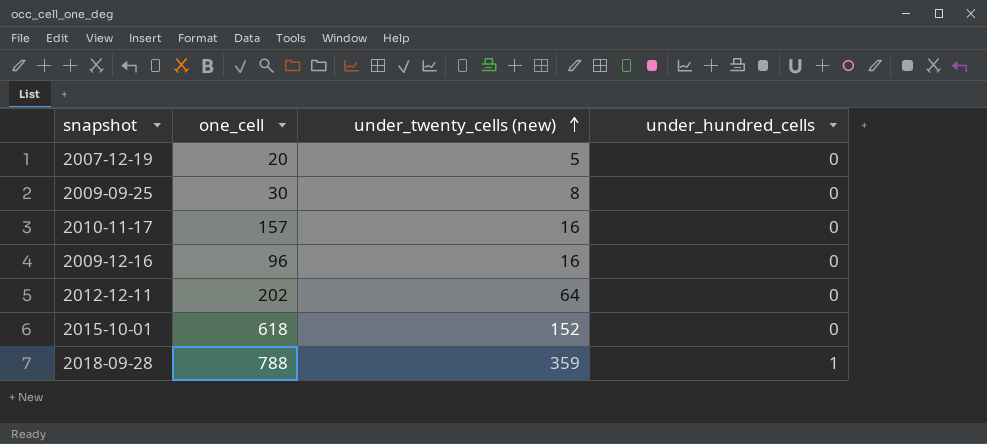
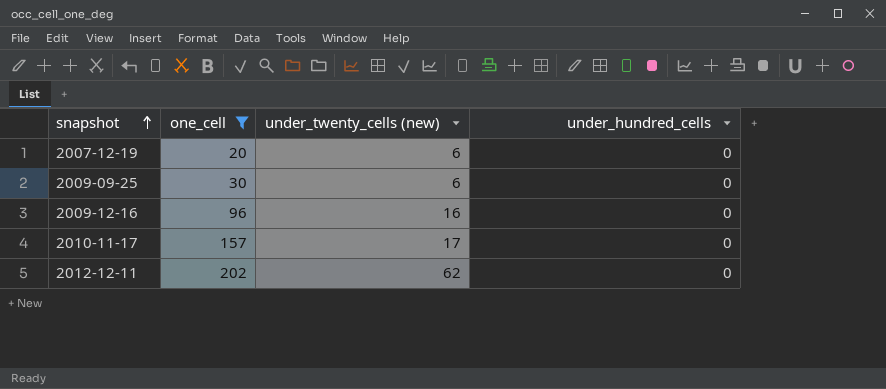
filter: none -> one_cell <= 202
row order: under_twenty_cells (new) ascending -> snapshot ascending
2007-12-19 | under_twenty_cells (new): 5 -> 6
2009-09-25 | under_twenty_cells (new): 8 -> 6
2010-11-17 | under_twenty_cells (new): 16 -> 17
2012-12-11 | under_twenty_cells (new): 64 -> 62

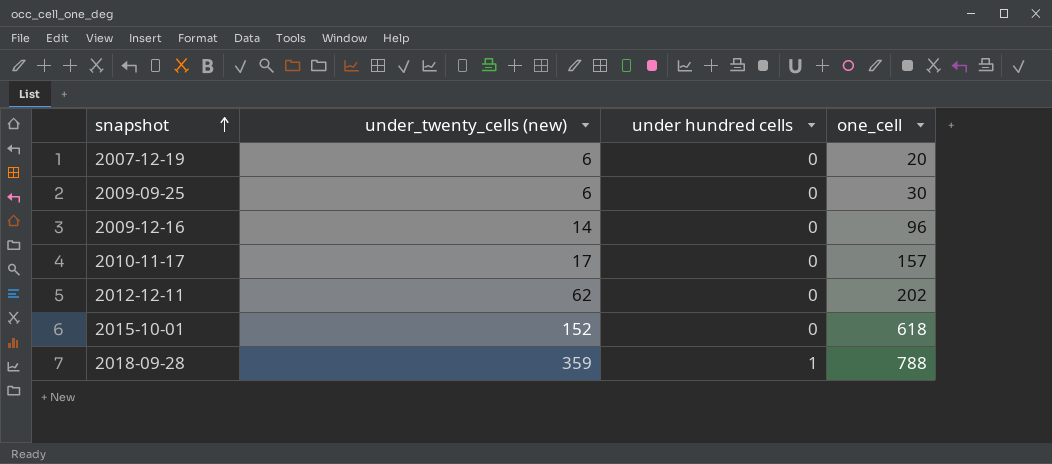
filter: one_cell <= 202 -> none
column name: under_hundred_cells -> under hundred cells
column one_cell | position: 2 -> 4
2009-12-16 | under_twenty_cells (new): 16 -> 14

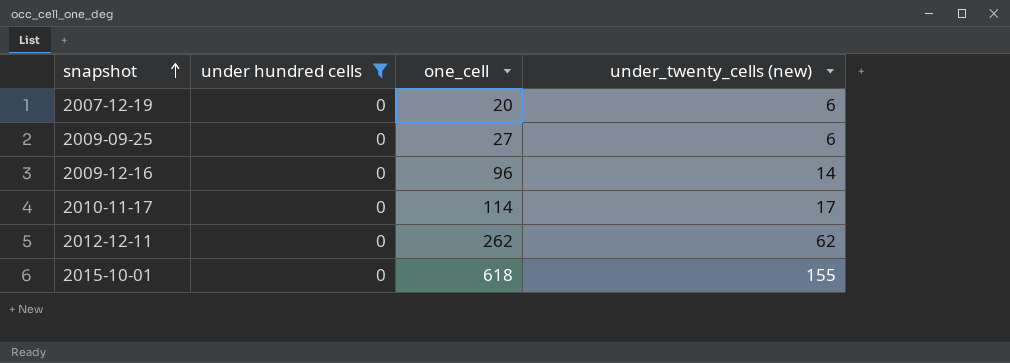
filter: none -> under hundred cells = 0
column under_twenty_cells (new) | position: 2 -> 4
2009-09-25 | one_cell: 30 -> 27
2010-11-17 | one_cell: 157 -> 114
2012-12-11 | one_cell: 202 -> 262
2015-10-01 | under_twenty_cells (new): 152 -> 155

